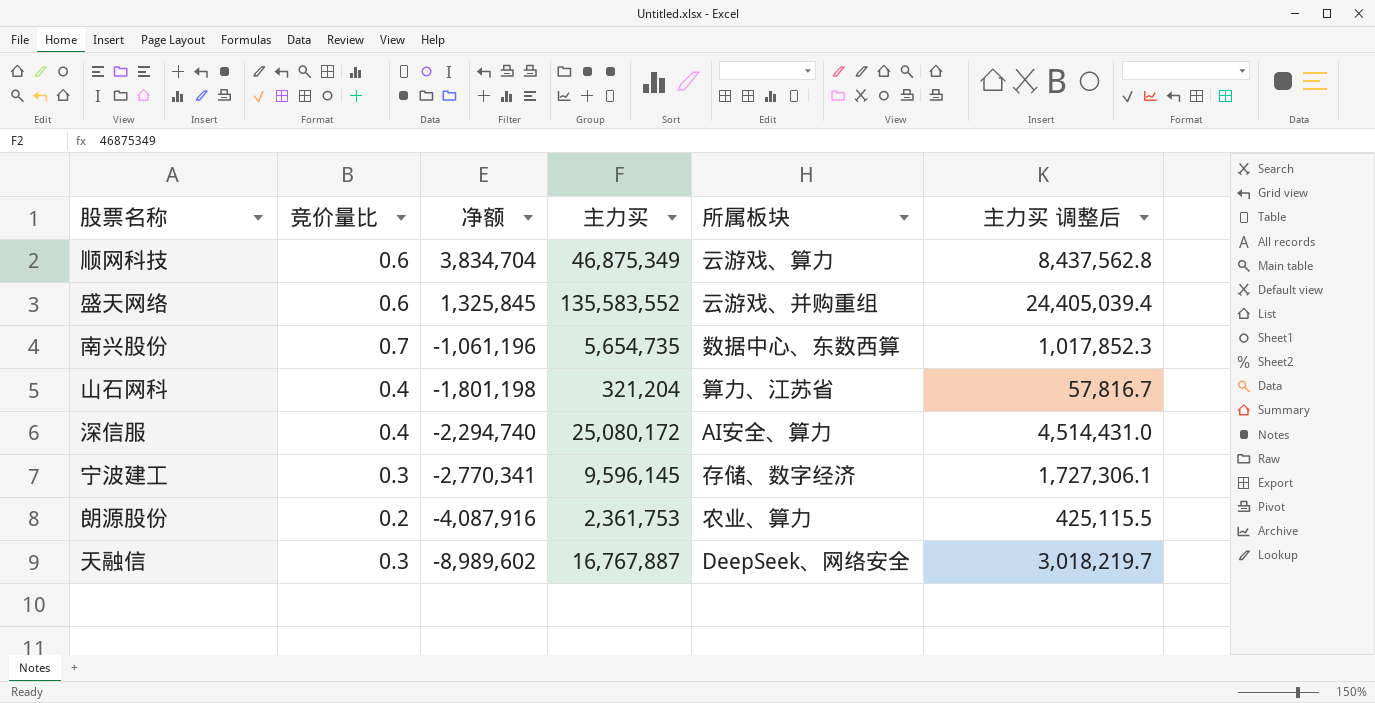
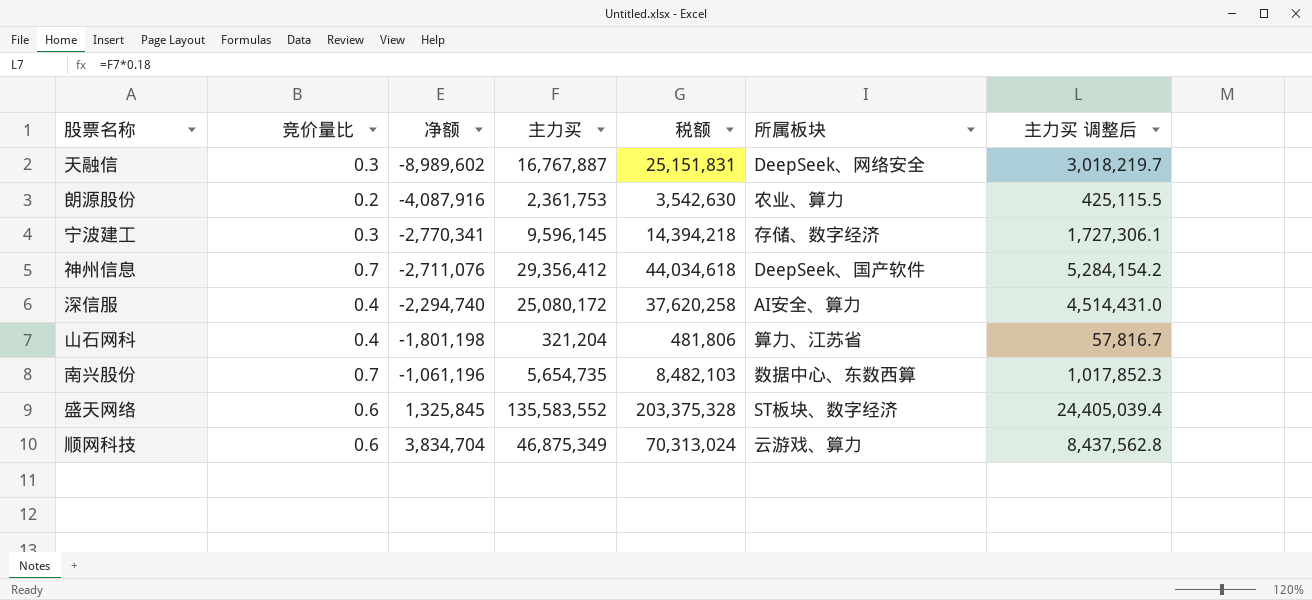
row order: 净额 descending -> 净额 ascending
column 税额 | formula: none -> [主力买] * 1.5
row 神州信息: none -> 0.7 | -2,711,076 | 29,356,412 | 44,034,618 | DeepSeek、国产软件 | 5,284,154.2
盛天网络 | 所属板块: 云游戏、并购重组 -> ST板块、数字经济

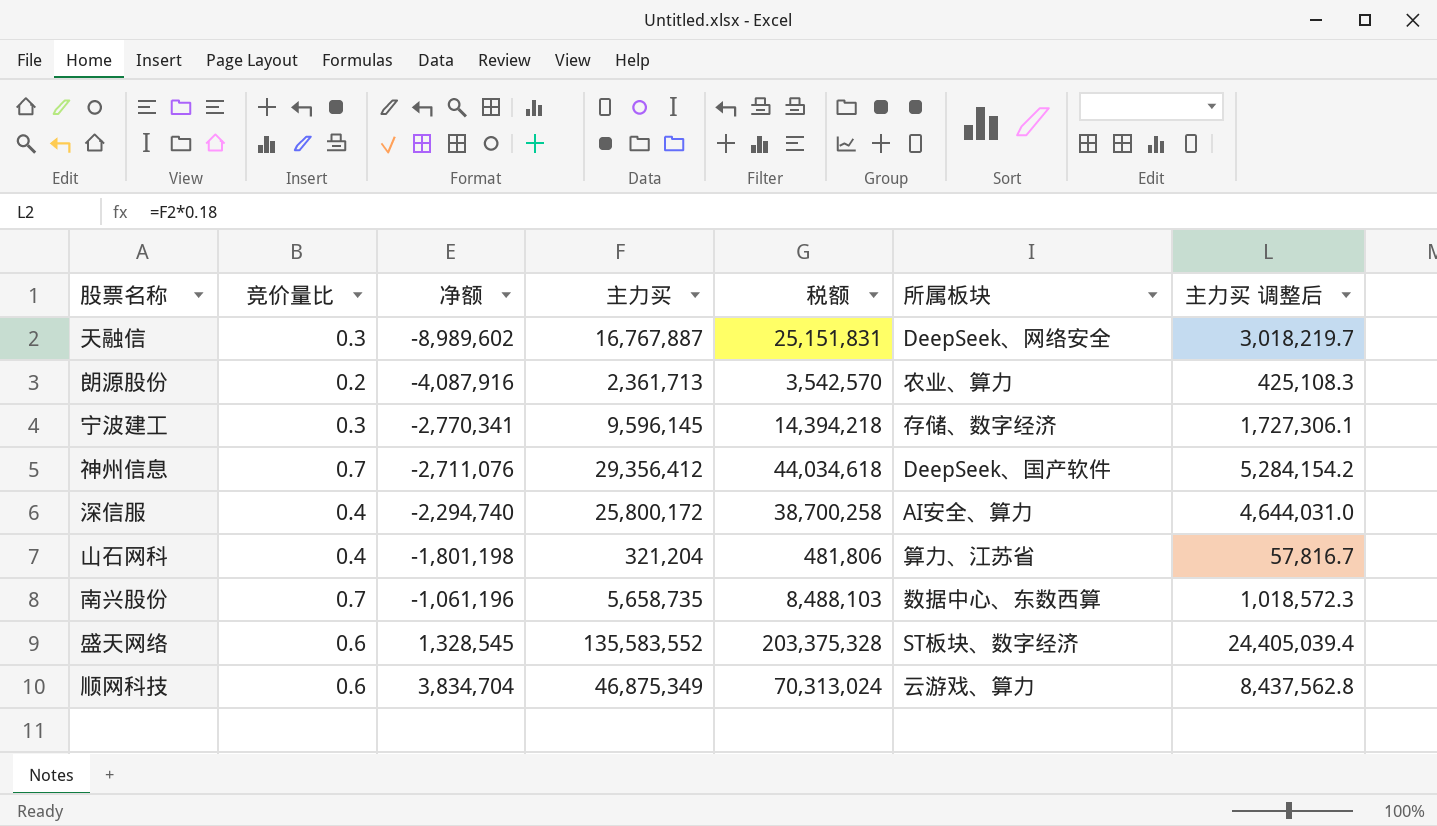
朗源股份 | 主力买: 2,361,753 -> 2,361,713
朗源股份 | 税额: 3,542,630 -> 3,542,570
朗源股份 | 主力买 调整后: 425,115.5 -> 425,108.3
深信服 | 主力买: 25,080,172 -> 25,800,172
深信服 | 税额: 37,620,258 -> 38,700,258
深信服 | 主力买 调整后: 4,514,431.0 -> 4,644,031.0
南兴股份 | 主力买: 5,654,735 -> 5,658,735
南兴股份 | 税额: 8,482,103 -> 8,488,103
南兴股份 | 主力买 调整后: 1,017,852.3 -> 1,018,572.3
盛天网络 | 净额: 1,325,845 -> 1,328,545

